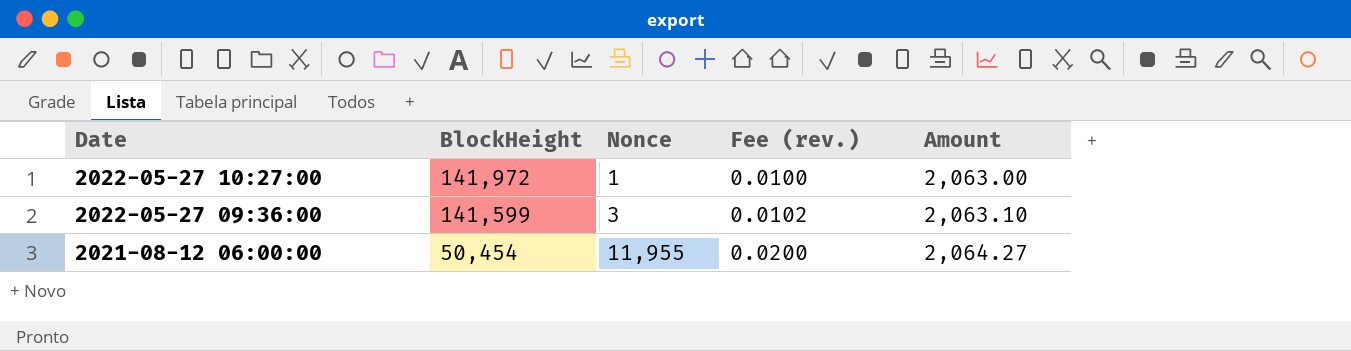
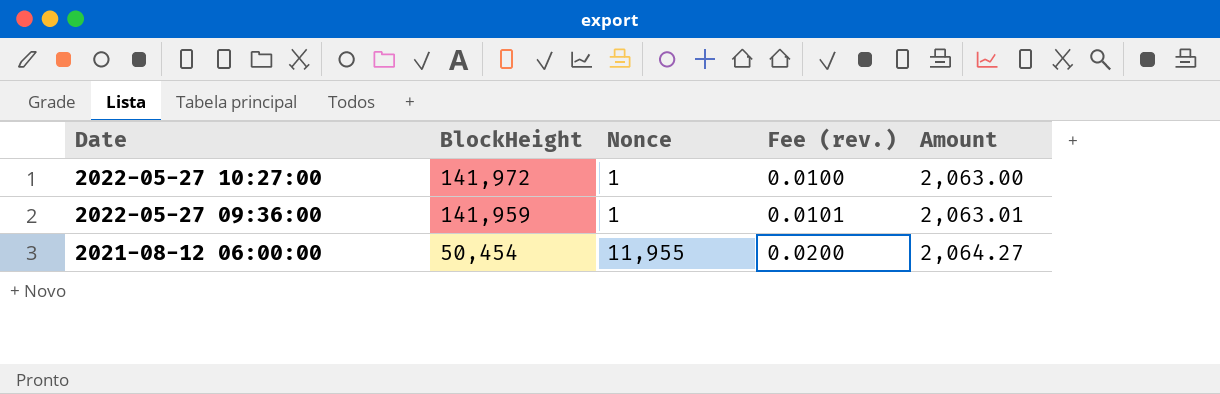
2022-05-27 09:36:00 | BlockHeight: 141,599 -> 141,959
2022-05-27 09:36:00 | Nonce: 3 -> 1
2022-05-27 09:36:00 | Fee (rev.): 0.0102 -> 0.0101
2022-05-27 09:36:00 | Amount: 2,063.10 -> 2,063.01

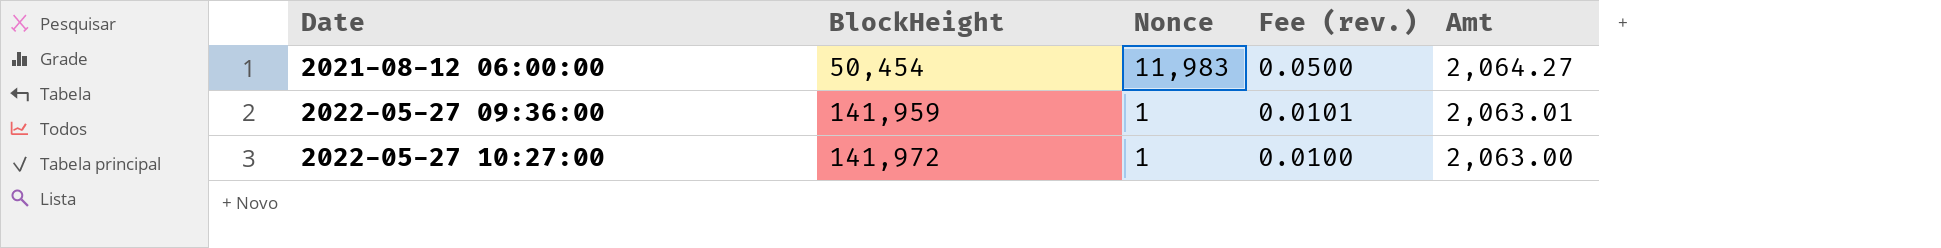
row order: Date descending -> Date ascending
column name: Amount -> Amt
2021-08-12 06:00:00 | Nonce: 11,955 -> 11,983
2021-08-12 06:00:00 | Fee (rev.): 0.0200 -> 0.0500

